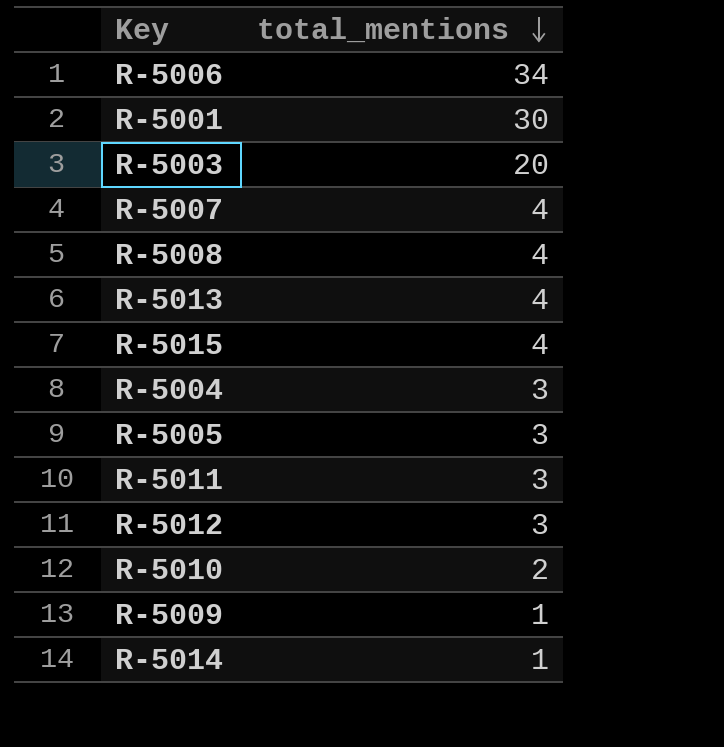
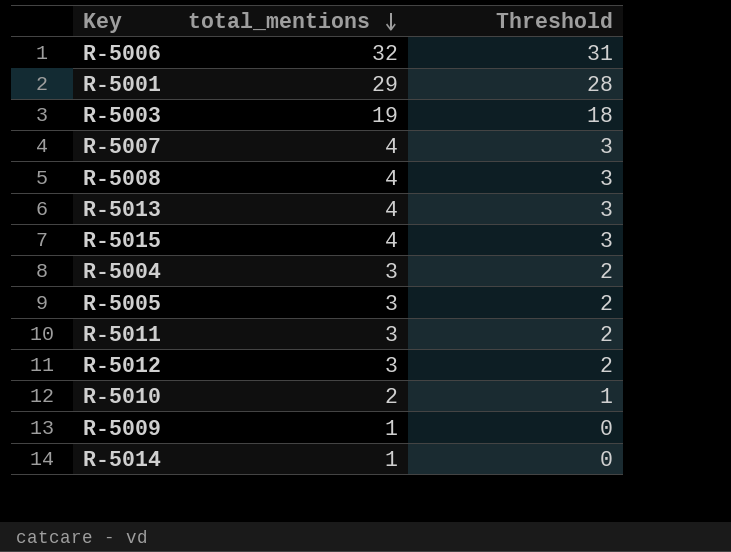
column Threshold | formula: none -> [total_mentions] - 1
R-5006 | total_mentions: 34 -> 32
R-5001 | total_mentions: 30 -> 29
R-5003 | total_mentions: 20 -> 19

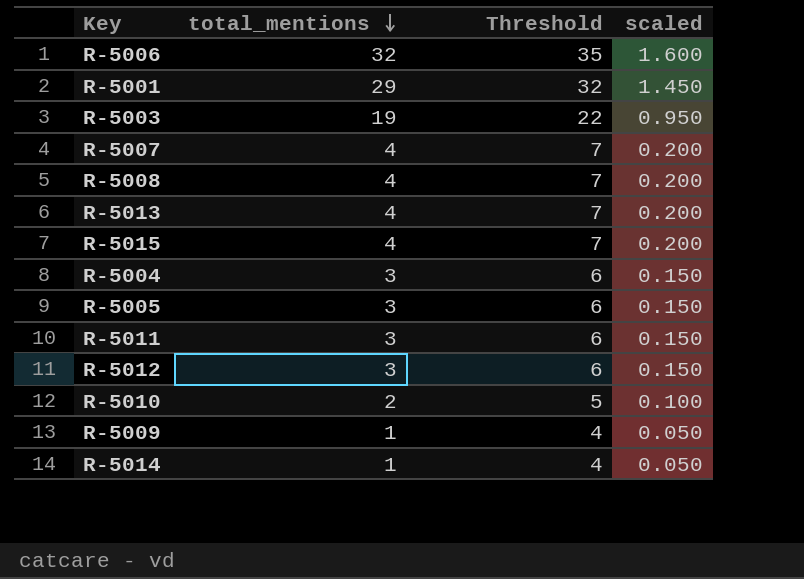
column Threshold | formula: [total_mentions] - 1 -> [total_mentions] + 3
column scaled | formula: none -> [total_mentions] * 0.05

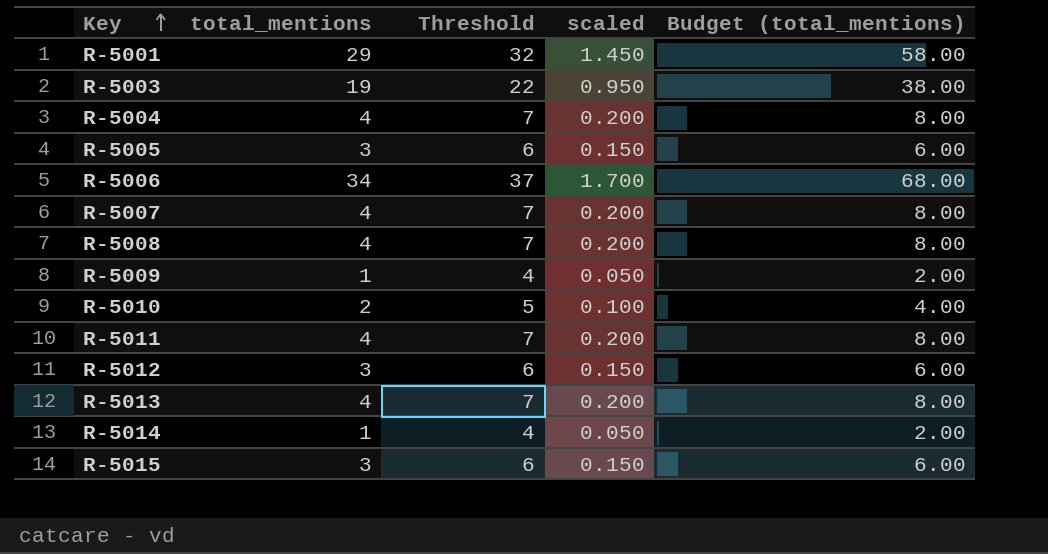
row order: total_mentions descending -> Key ascending
column Budget (total_mentions) | formula: none -> [total_mentions] * 2
R-5004 | total_mentions: 3 -> 4
R-5004 | Threshold: 6 -> 7
R-5004 | scaled: 0.150 -> 0.200
R-5006 | total_mentions: 32 -> 34
R-5006 | Threshold: 35 -> 37
R-5006 | scaled: 1.600 -> 1.700
R-5011 | total_mentions: 3 -> 4
R-5011 | Threshold: 6 -> 7
R-5011 | scaled: 0.150 -> 0.200
R-5015 | total_mentions: 4 -> 3
R-5015 | Threshold: 7 -> 6
R-5015 | scaled: 0.200 -> 0.150

